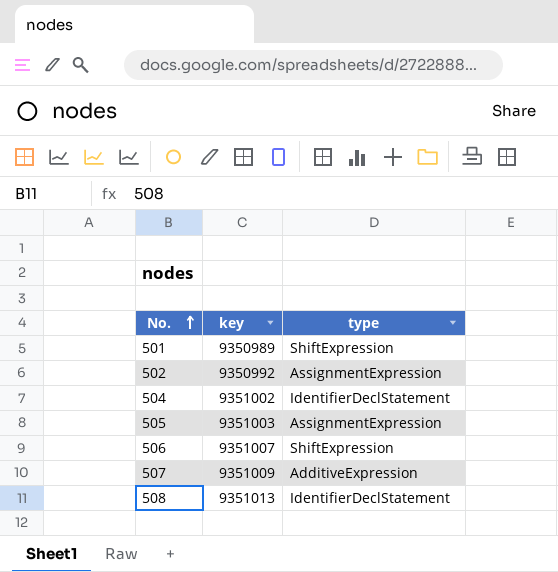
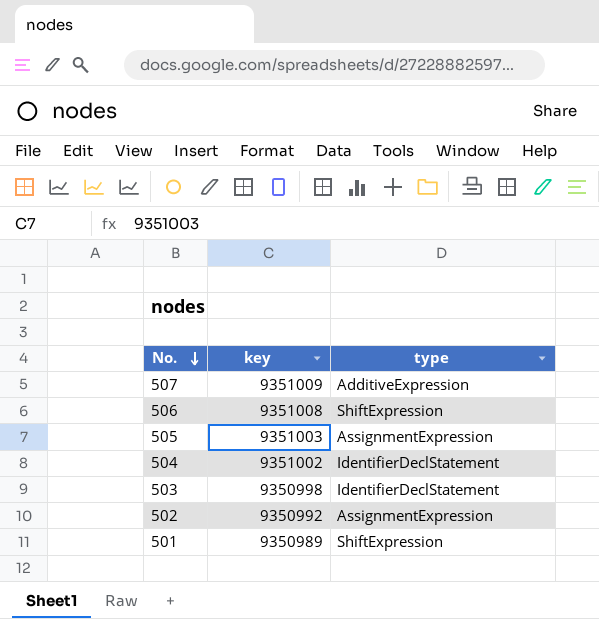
row order: No. ascending -> No. descending
row 508: 9351013 | IdentifierDeclStatement -> none
506 | key: 9351007 -> 9351008
row 503: none -> 9350998 | IdentifierDeclStatement

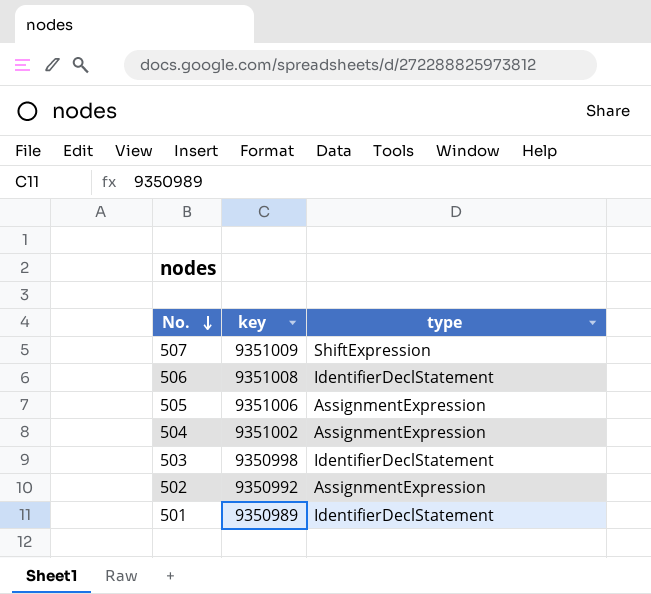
507 | type: AdditiveExpression -> ShiftExpression
506 | type: ShiftExpression -> IdentifierDeclStatement
505 | key: 9351003 -> 9351006
504 | type: IdentifierDeclStatement -> AssignmentExpression
501 | type: ShiftExpression -> IdentifierDeclStatement

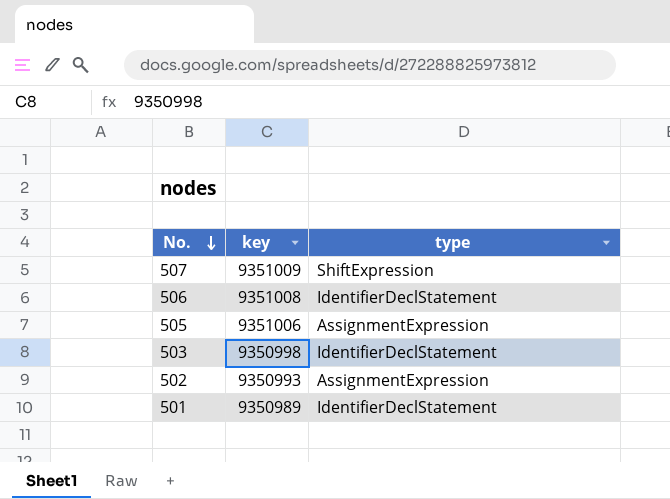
row 504: 9351002 | AssignmentExpression -> none
502 | key: 9350992 -> 9350993

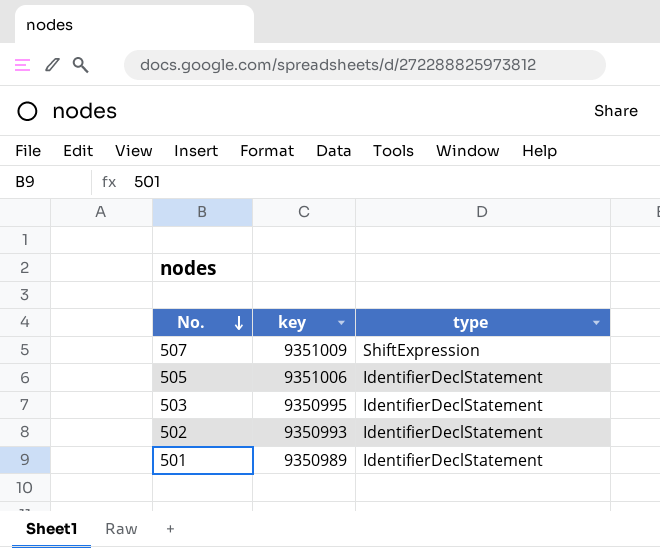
row 506: 9351008 | IdentifierDeclStatement -> none
505 | type: AssignmentExpression -> IdentifierDeclStatement
503 | key: 9350998 -> 9350995
502 | type: AssignmentExpression -> IdentifierDeclStatement

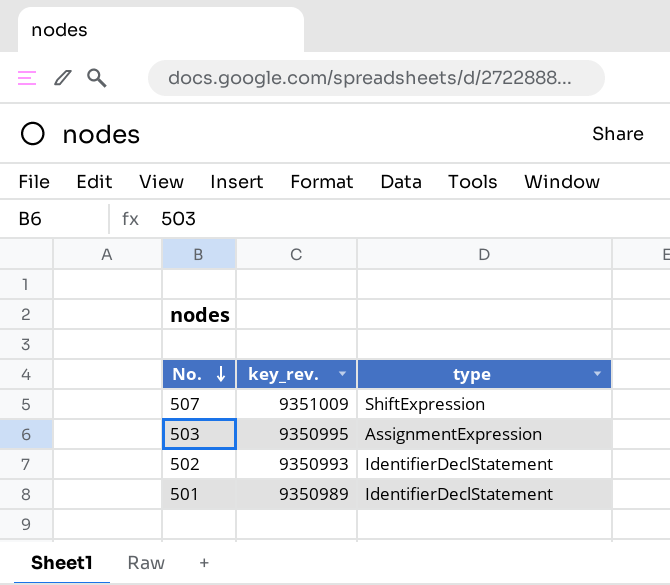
column name: key -> key_rev.
row 505: 9351006 | IdentifierDeclStatement -> none
503 | type: IdentifierDeclStatement -> AssignmentExpression

